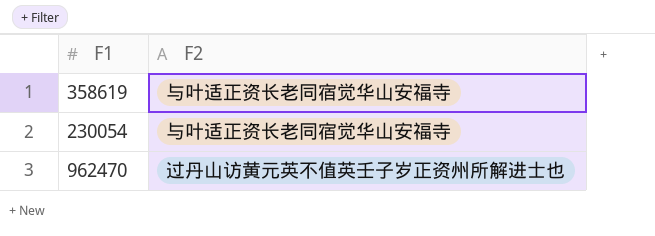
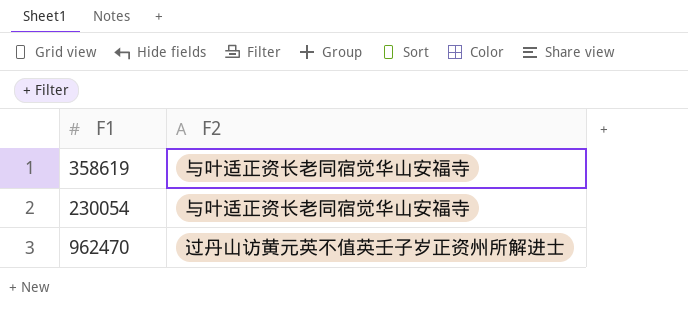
962470 | F2: 过丹山访黄元英不值英壬子岁正资州所解进士也 -> 过丹山访黄元英不值英壬子岁正资州所解进士

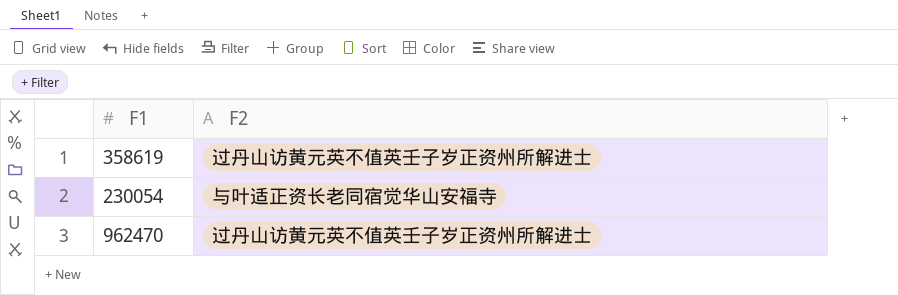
358619 | F2: 与叶适正资长老同宿觉华山安福寺 -> 过丹山访黄元英不值英壬子岁正资州所解进士

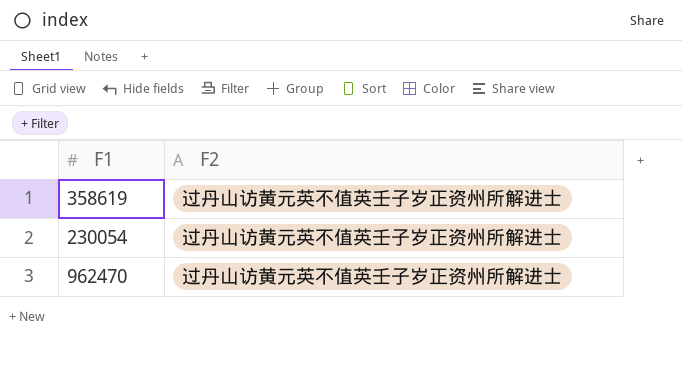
230054 | F2: 与叶适正资长老同宿觉华山安福寺 -> 过丹山访黄元英不值英壬子岁正资州所解进士

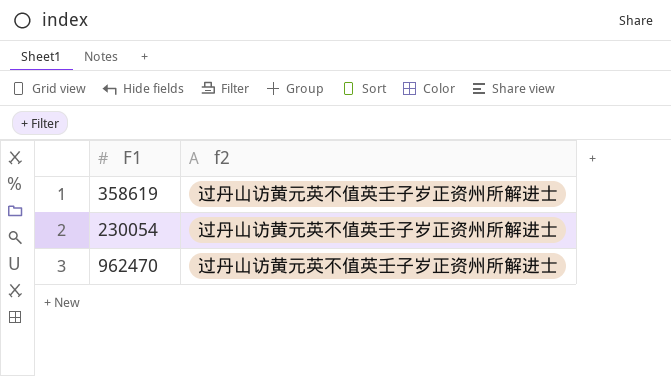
column name: F2 -> f2

